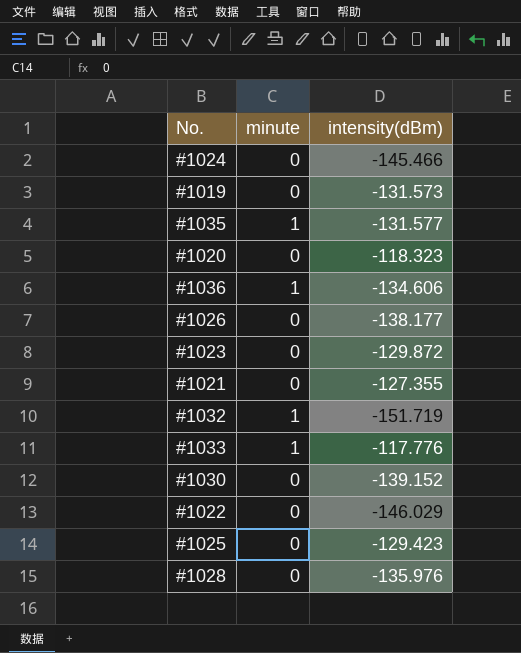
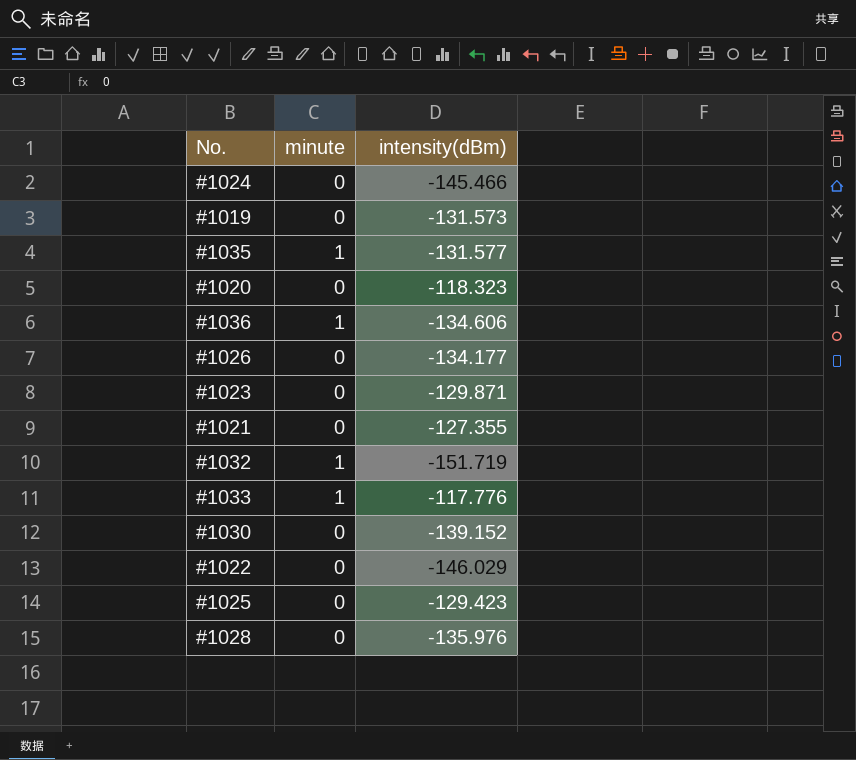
#1026 | intensity(dBm): -138.177 -> -134.177
#1023 | intensity(dBm): -129.872 -> -129.871

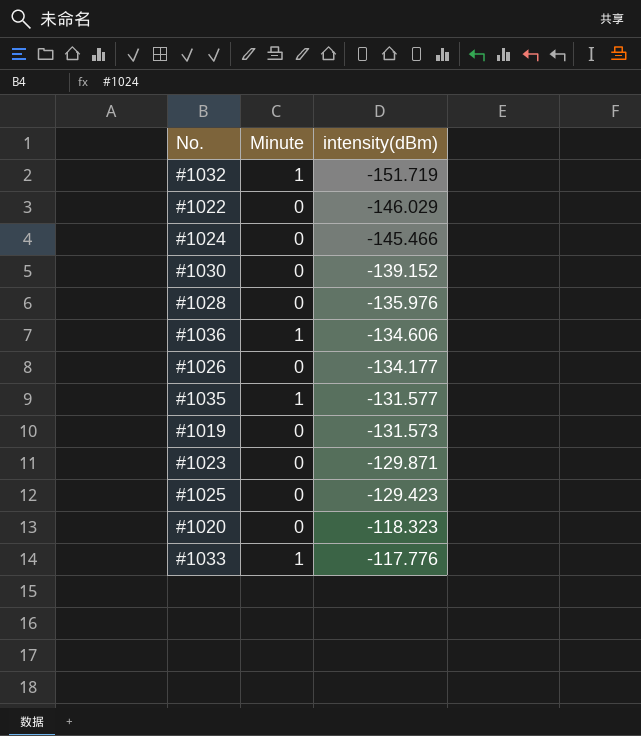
row order: none -> intensity(dBm) ascending
column name: minute -> Minute
row #1021: 0 | -127.355 -> none

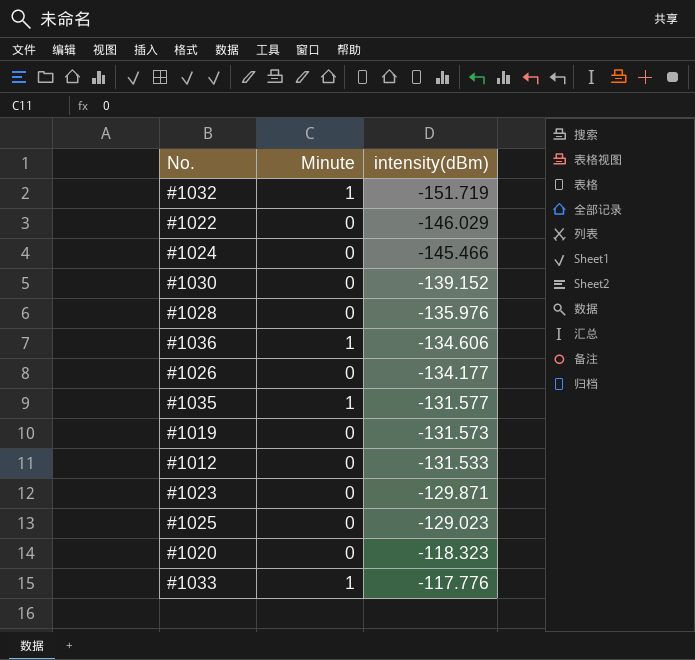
row #1012: none -> 0 | -131.533
#1025 | intensity(dBm): -129.423 -> -129.023

